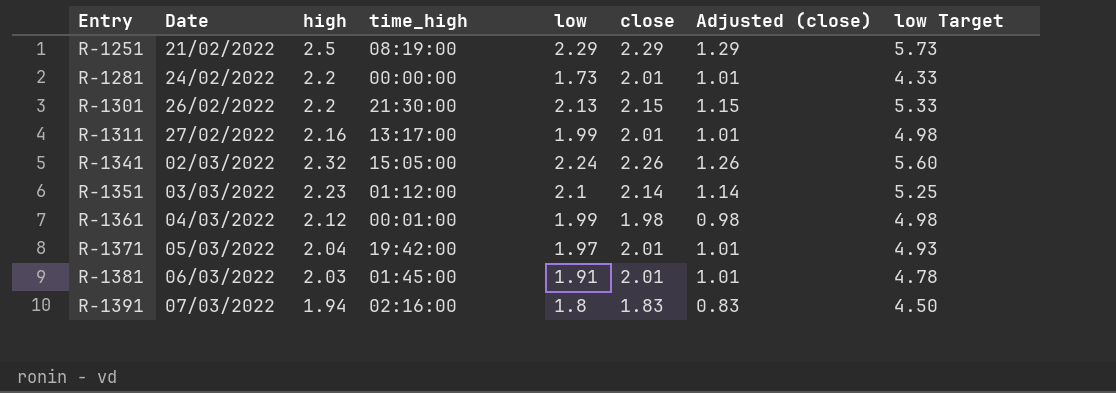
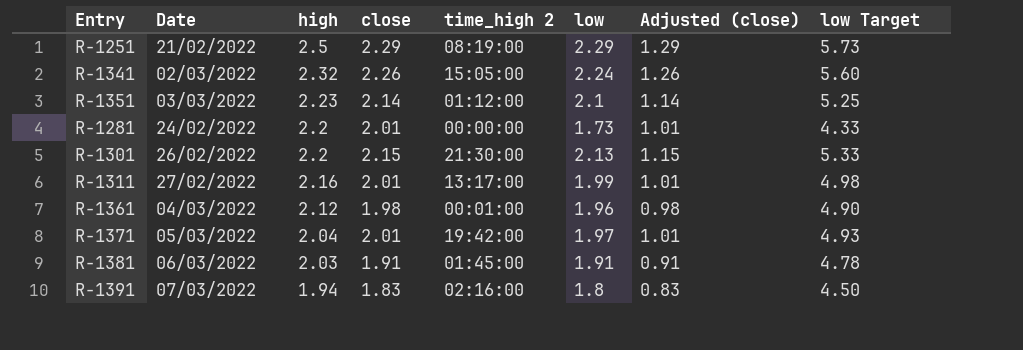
row order: Entry ascending -> high descending
column close | position: 6 -> 4
column name: time_high -> time_high 2
R-1361 | low: 1.99 -> 1.96
R-1361 | low Target: 4.98 -> 4.90
R-1381 | close: 2.01 -> 1.91
R-1381 | Adjusted (close): 1.01 -> 0.91

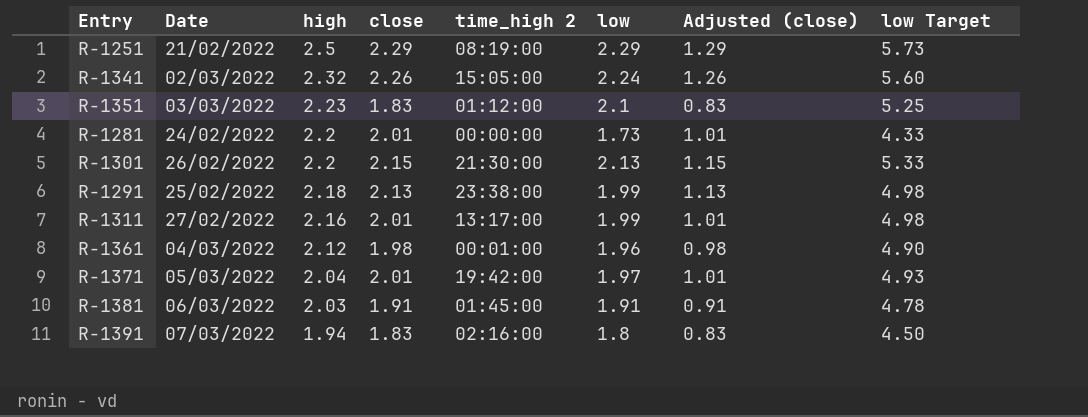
R-1351 | close: 2.14 -> 1.83
R-1351 | Adjusted (close): 1.14 -> 0.83
row R-1291: none -> 25/02/2022 | 2.18 | 2.13 | 23:38:00 | 1.99 | 1.13 | 4.98

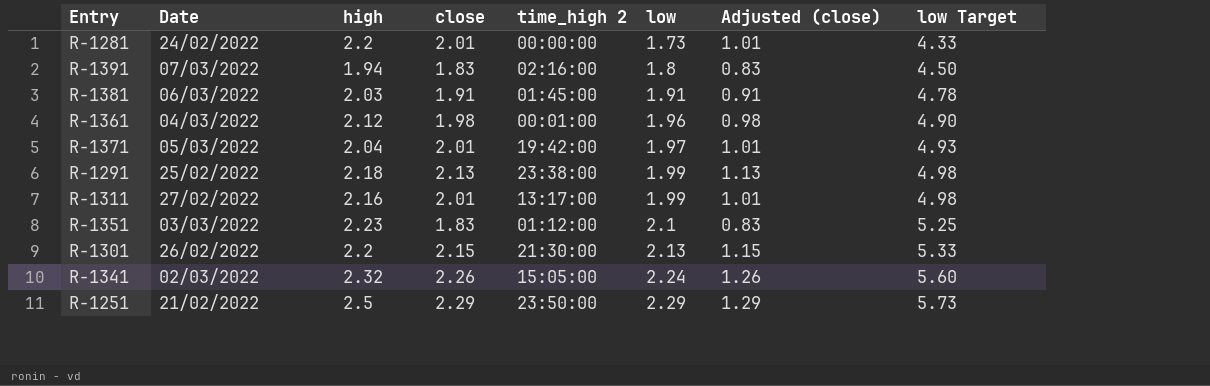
row order: high descending -> low ascending
R-1251 | time_high 2: 08:19:00 -> 23:50:00

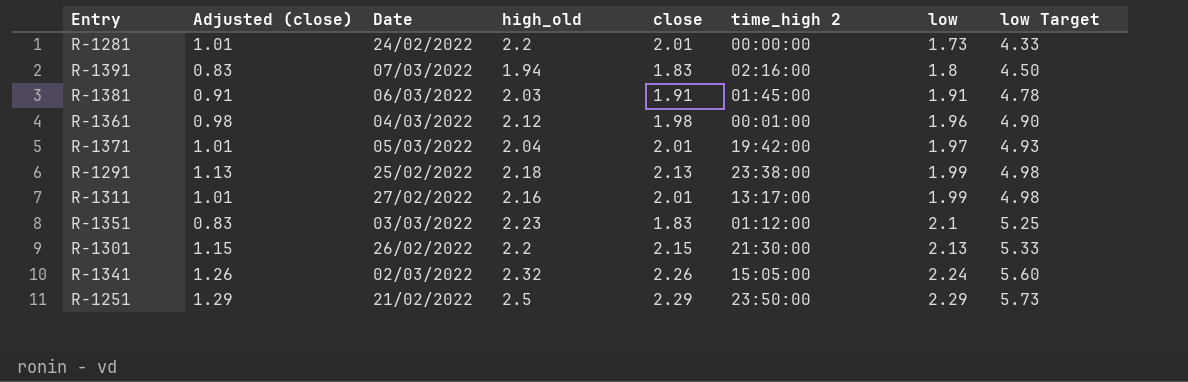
column Adjusted (close) | position: 7 -> 2
column name: high -> high_old

